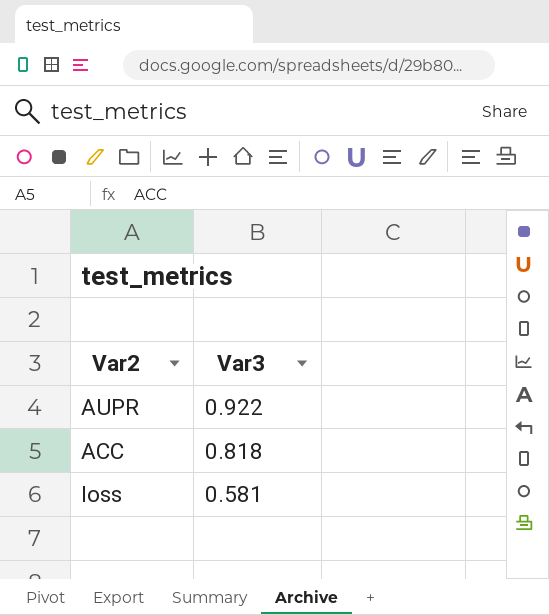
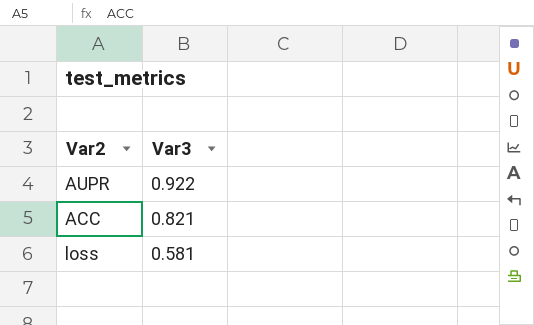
ACC | Var3: 0.818 -> 0.821

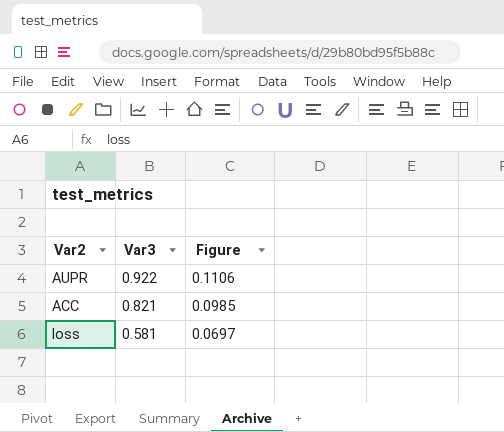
column Figure | formula: none -> [Var3] * 0.12

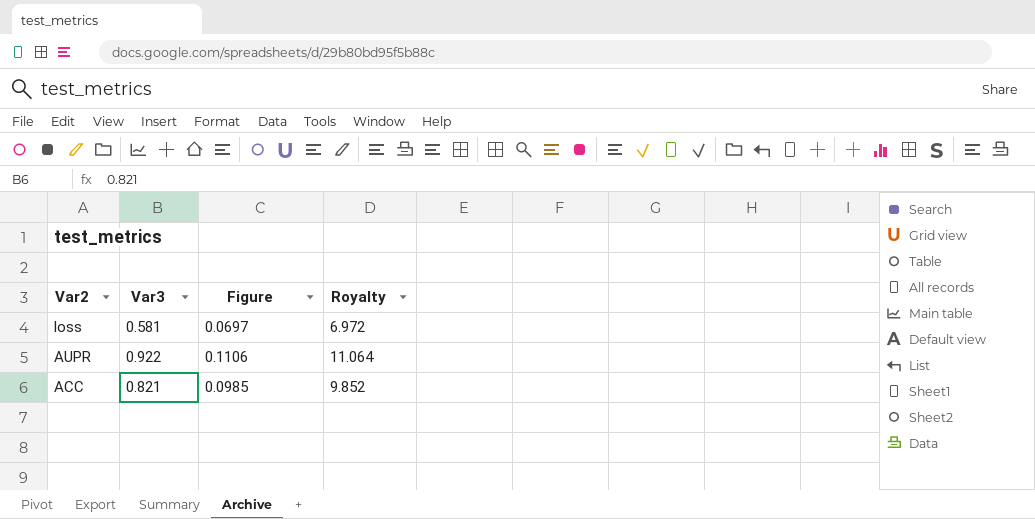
row order: Var3 descending -> Var2 descending
column Royalty | formula: none -> [Var3] * 12

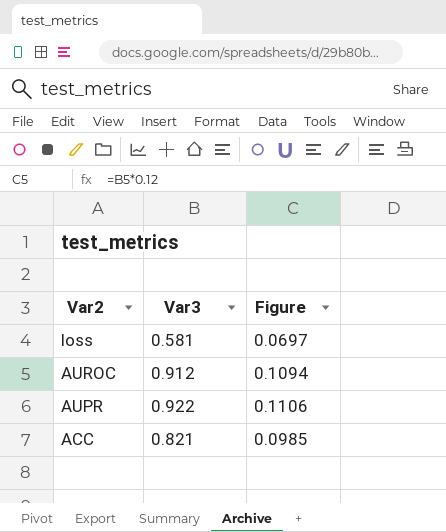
column Royalty | formula: [Var3] * 12 -> none
row AUROC: none -> 0.912 | 0.1094

